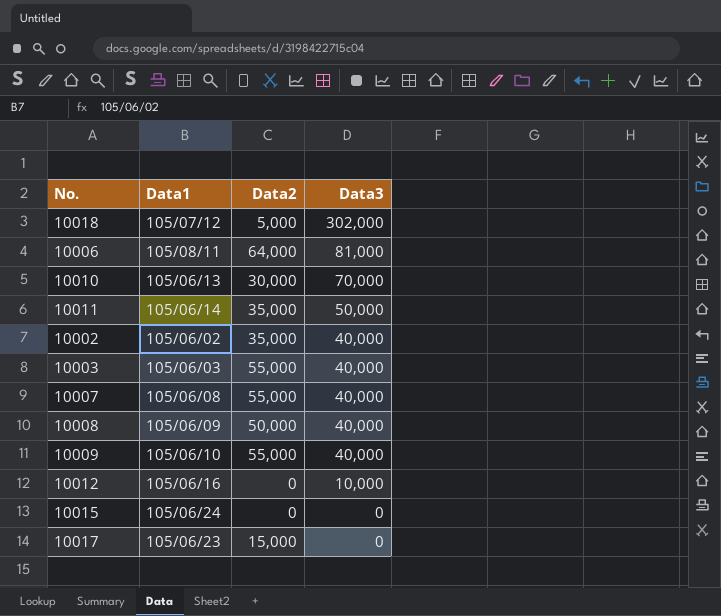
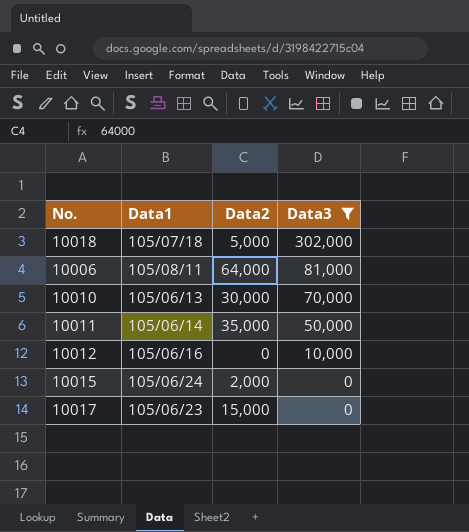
filter: none -> Data3 != 40,000
10018 | Data1: 105/07/12 -> 105/07/18
10015 | Data2: 0 -> 2,000

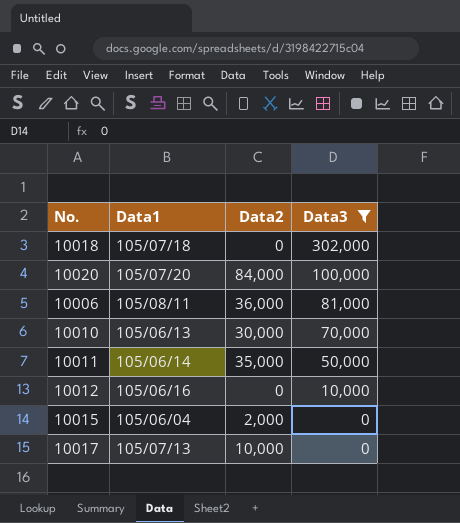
10018 | Data2: 5,000 -> 0
row 10020: none -> 105/07/20 | 84,000 | 100,000
10006 | Data2: 64,000 -> 36,000
10015 | Data1: 105/06/24 -> 105/06/04
10017 | Data1: 105/06/23 -> 105/07/13
10017 | Data2: 15,000 -> 10,000

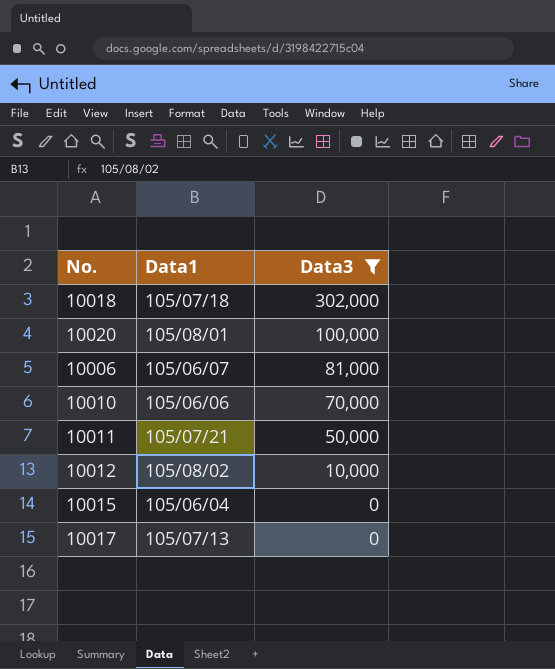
column Data2 | position: 3 -> none
10020 | Data1: 105/07/20 -> 105/08/01
10006 | Data1: 105/08/11 -> 105/06/07
10010 | Data1: 105/06/13 -> 105/06/06
10011 | Data1: 105/06/14 -> 105/07/21
10012 | Data1: 105/06/16 -> 105/08/02

